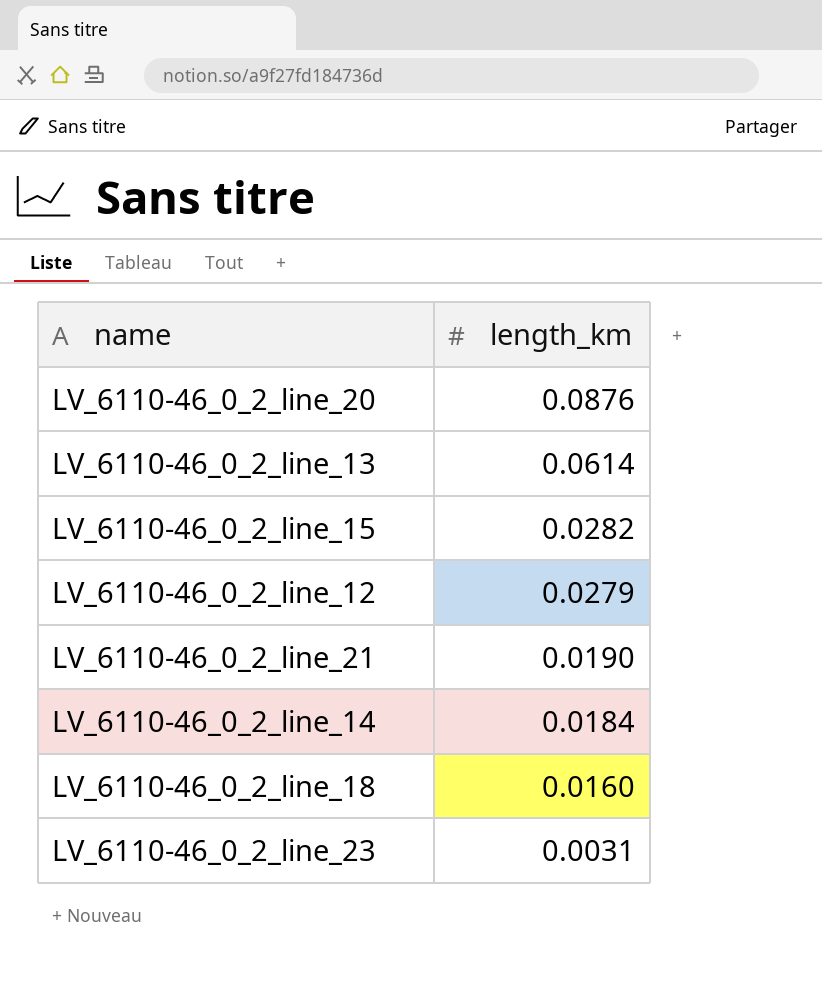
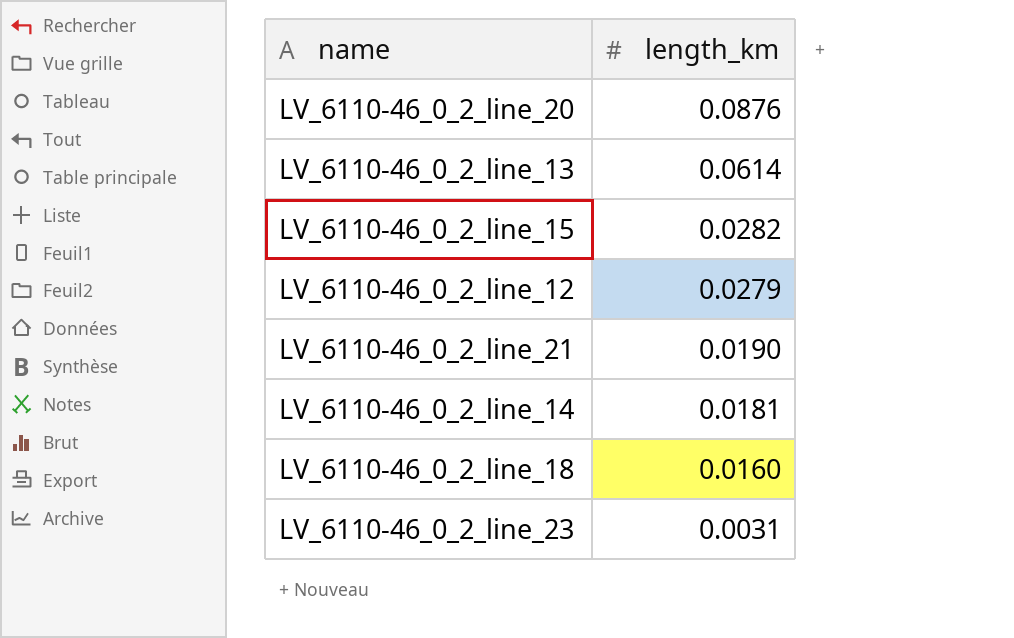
LV_6110-46_0_2_line_14 | length_km: 0.0184 -> 0.0181

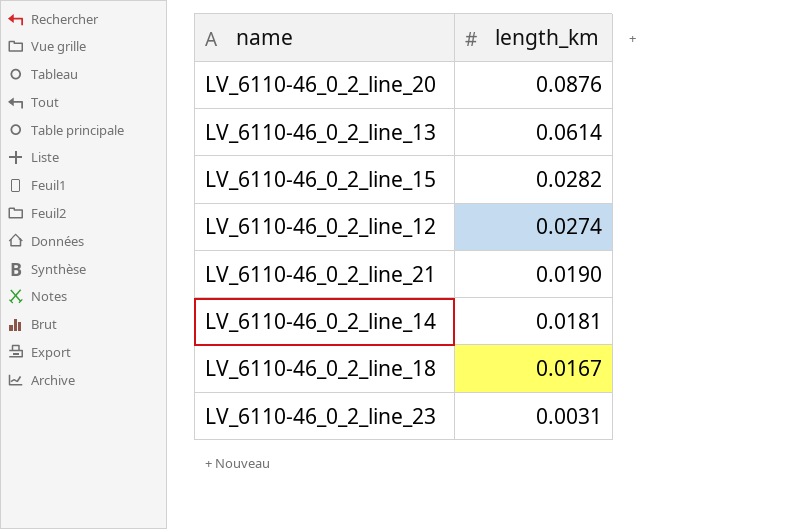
LV_6110-46_0_2_line_12 | length_km: 0.0279 -> 0.0274
LV_6110-46_0_2_line_18 | length_km: 0.0160 -> 0.0167

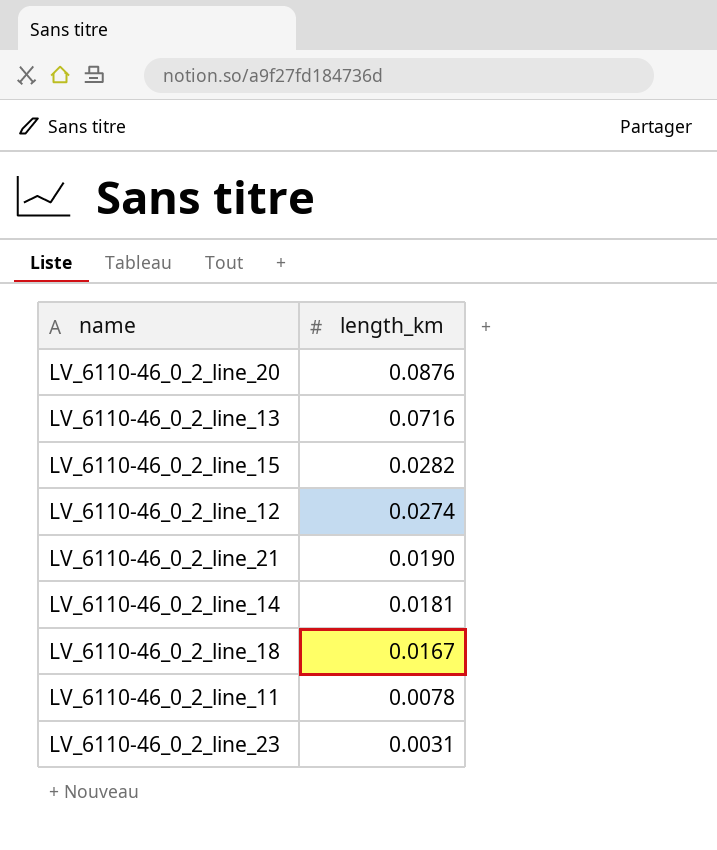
LV_6110-46_0_2_line_13 | length_km: 0.0614 -> 0.0716
row LV_6110-46_0_2_line_11: none -> 0.0078

